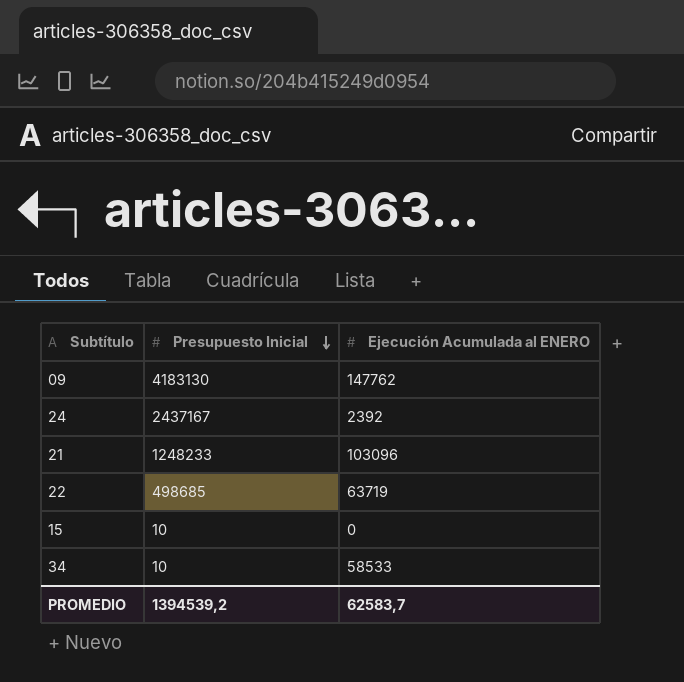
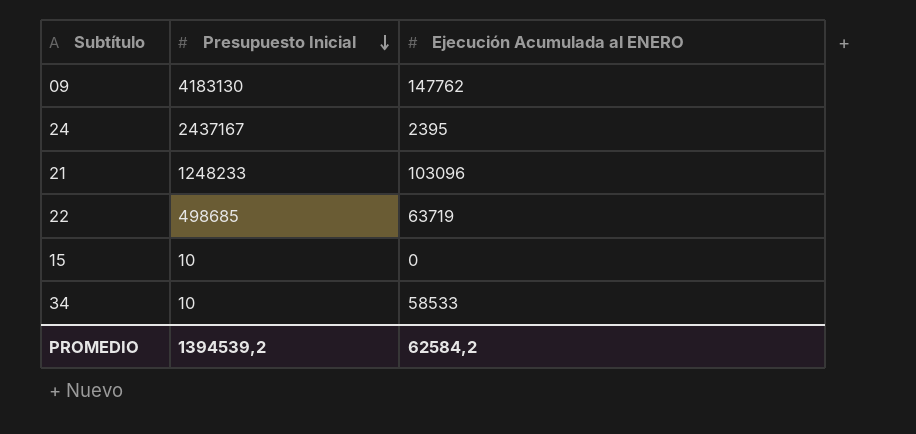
24 | Ejecución Acumulada al ENERO: 2392 -> 2395
PROMEDIO | Ejecución Acumulada al ENERO: 62583,7 -> 62584,2

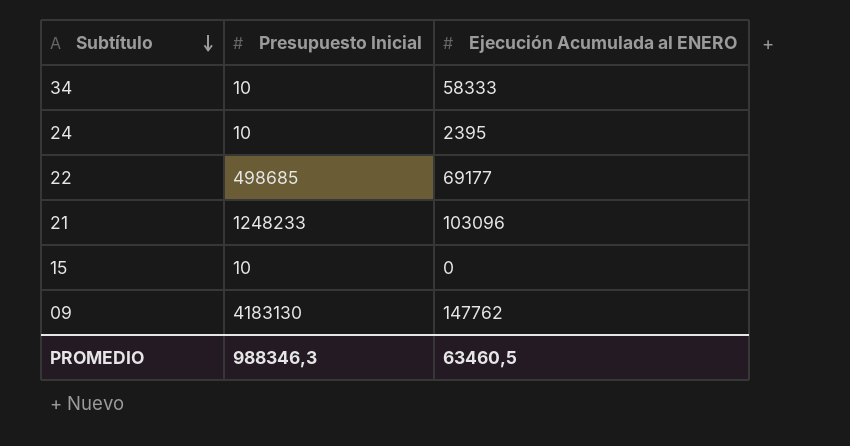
row order: Presupuesto Inicial descending -> Subtítulo descending
34 | Ejecución Acumulada al ENERO: 58533 -> 58333
24 | Presupuesto Inicial: 2437167 -> 10
22 | Ejecución Acumulada al ENERO: 63719 -> 69177
PROMEDIO | Presupuesto Inicial: 1394539,2 -> 988346,3
PROMEDIO | Ejecución Acumulada al ENERO: 62584,2 -> 63460,5

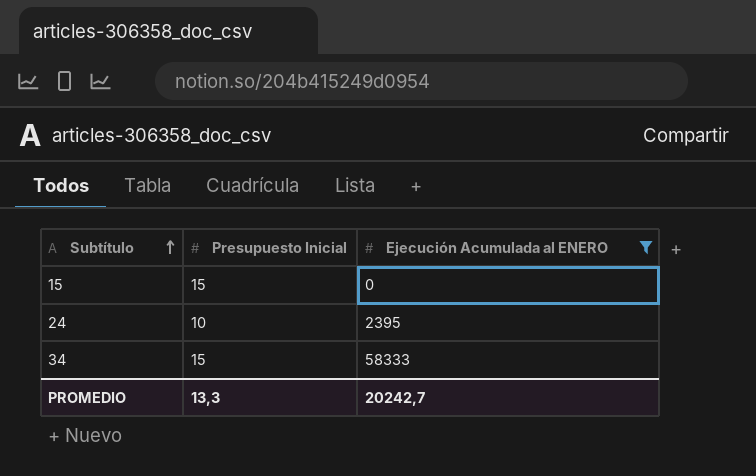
filter: none -> Ejecución Acumulada al ENERO <= 58333
row order: Subtítulo descending -> Subtítulo ascending
15 | Presupuesto Inicial: 10 -> 15
34 | Presupuesto Inicial: 10 -> 15
PROMEDIO | Presupuesto Inicial: 988346,3 -> 13,3
PROMEDIO | Ejecución Acumulada al ENERO: 63460,5 -> 20242,7

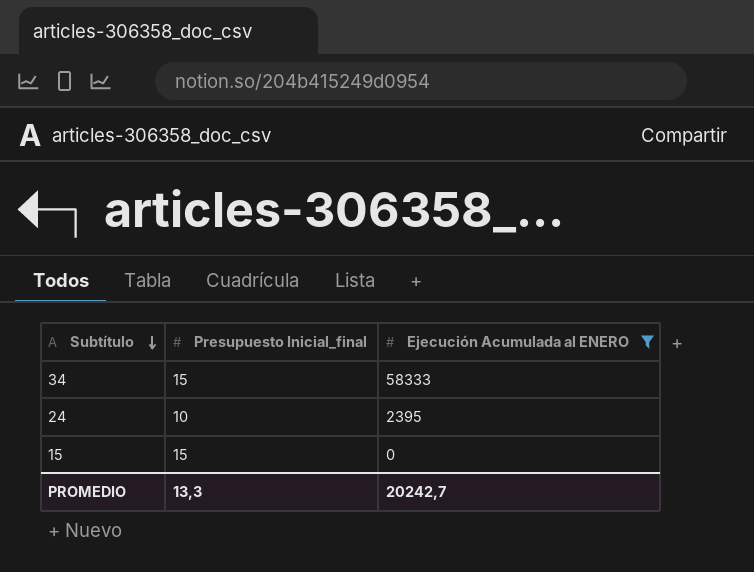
row order: Subtítulo ascending -> Subtítulo descending
column name: Presupuesto Inicial -> Presupuesto Inicial_final

